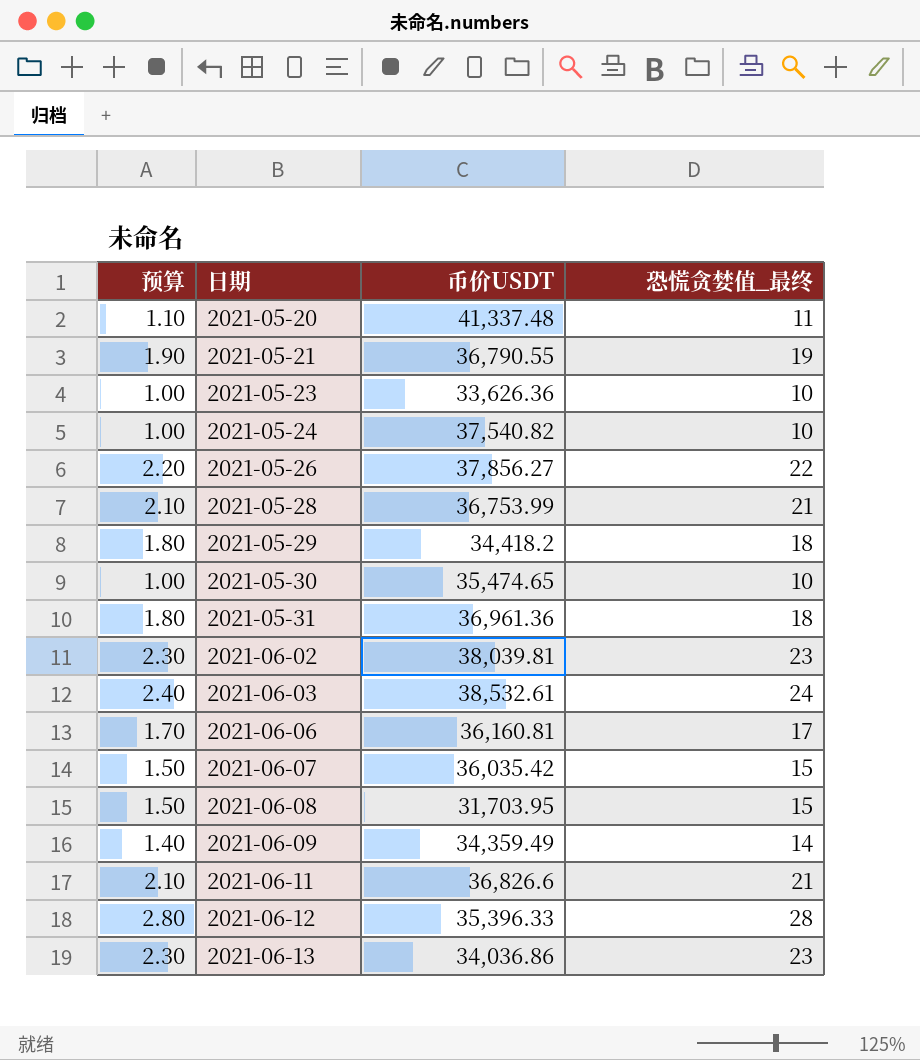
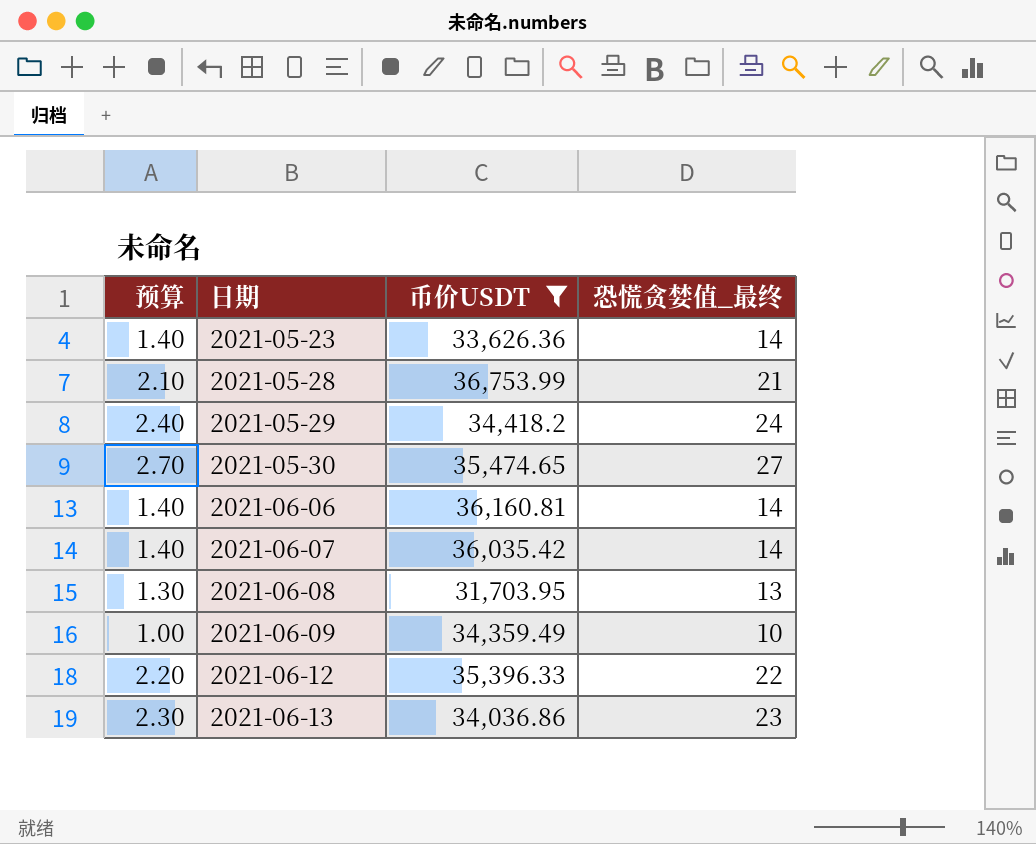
filter: none -> 币价USDT <= 36,753.99
2021-05-23 | 预算: 1.00 -> 1.40
2021-05-23 | 恐慌贪婪值_最终: 10 -> 14
2021-05-29 | 预算: 1.80 -> 2.40
2021-05-29 | 恐慌贪婪值_最终: 18 -> 24
2021-05-30 | 预算: 1.00 -> 2.70
2021-05-30 | 恐慌贪婪值_最终: 10 -> 27
2021-06-06 | 预算: 1.70 -> 1.40
2021-06-06 | 恐慌贪婪值_最终: 17 -> 14
2021-06-07 | 预算: 1.50 -> 1.40
2021-06-07 | 恐慌贪婪值_最终: 15 -> 14
2021-06-08 | 预算: 1.50 -> 1.30
2021-06-08 | 恐慌贪婪值_最终: 15 -> 13
2021-06-09 | 预算: 1.40 -> 1.00
2021-06-09 | 恐慌贪婪值_最终: 14 -> 10
2021-06-12 | 预算: 2.80 -> 2.20
2021-06-12 | 恐慌贪婪值_最终: 28 -> 22

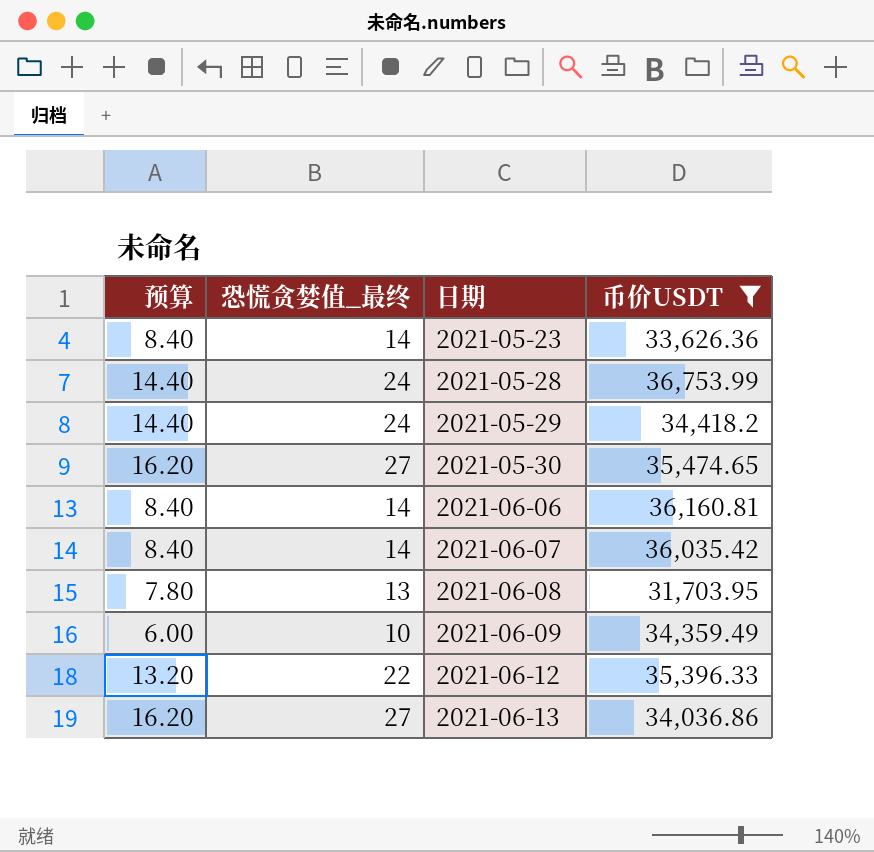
column 预算 | formula: [恐慌贪婪值_最终] * 0.1 -> [恐慌贪婪值_最终] * 0.6
column 恐慌贪婪值_最终 | position: 4 -> 2
2021-05-28 | 恐慌贪婪值_最终: 21 -> 24
2021-06-13 | 恐慌贪婪值_最终: 23 -> 27

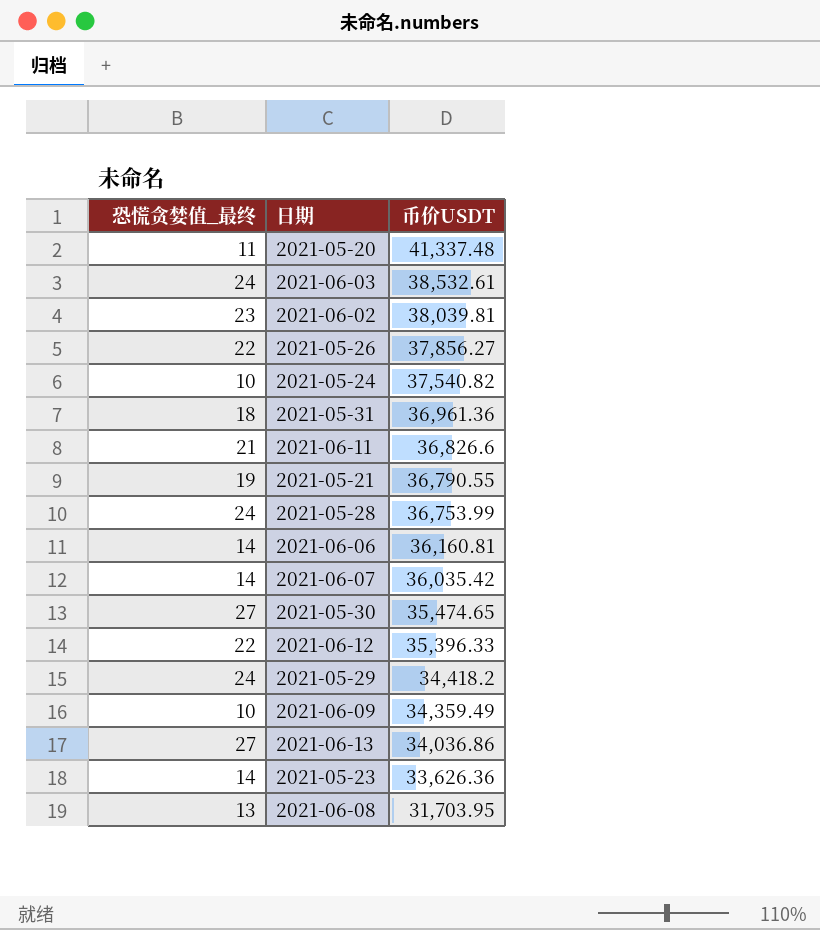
filter: 币价USDT <= 36,753.99 -> none
row order: 日期 ascending -> 币价USDT descending
column 预算 | formula: [恐慌贪婪值_最终] * 0.6 -> none

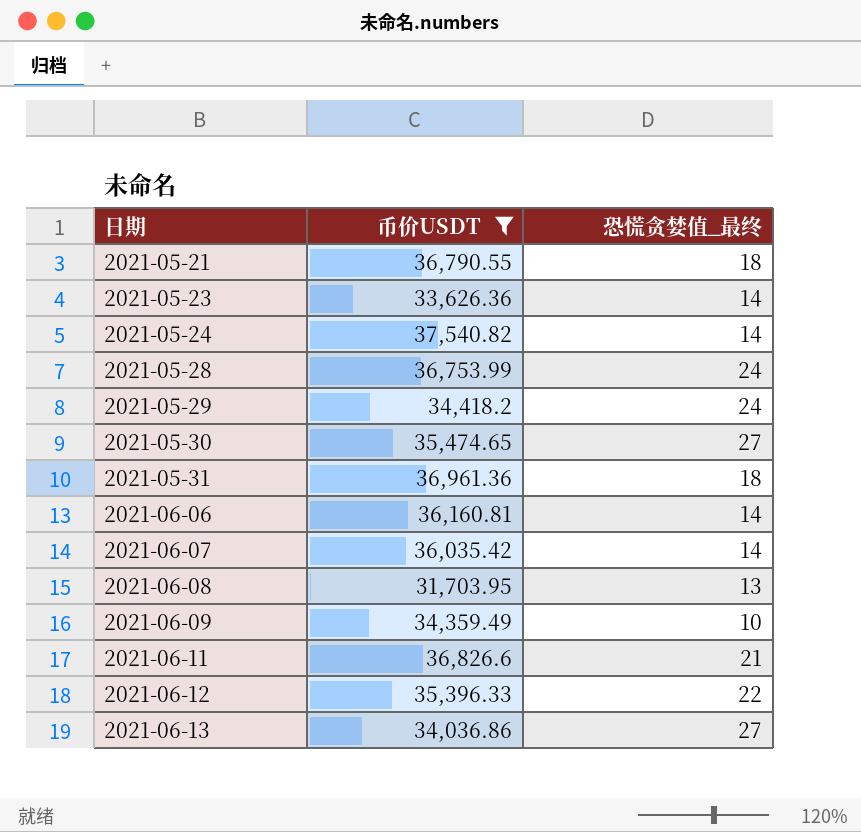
filter: none -> 币价USDT <= 37,540.82
row order: 币价USDT descending -> 日期 ascending
column 恐慌贪婪值_最终 | position: 1 -> 3
2021-05-21 | 恐慌贪婪值_最终: 19 -> 18
2021-05-24 | 恐慌贪婪值_最终: 10 -> 14

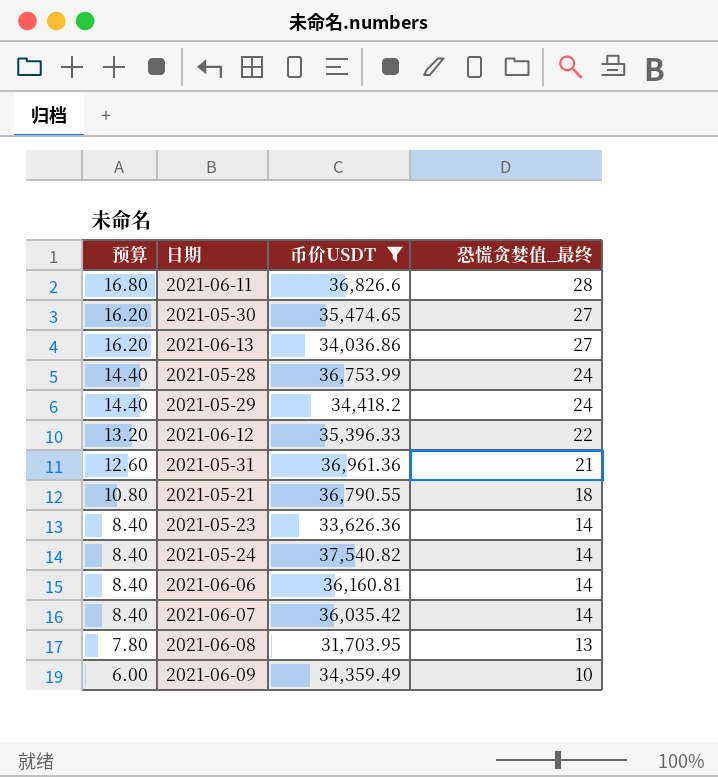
row order: 日期 ascending -> 预算 descending
column 预算 | formula: none -> [恐慌贪婪值_最终] * 0.6
2021-06-11 | 恐慌贪婪值_最终: 21 -> 28
2021-05-31 | 恐慌贪婪值_最终: 18 -> 21

